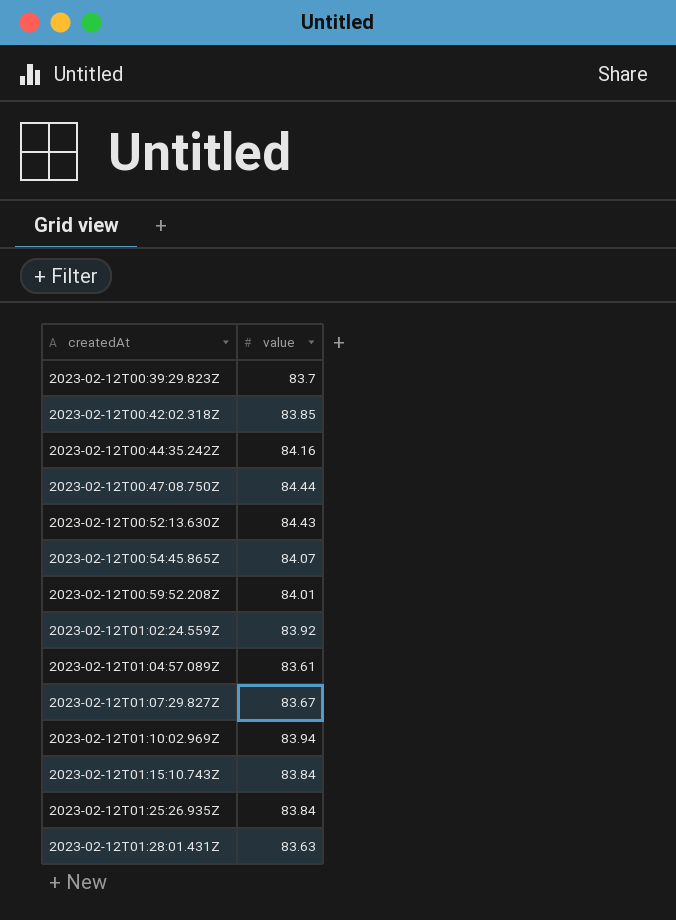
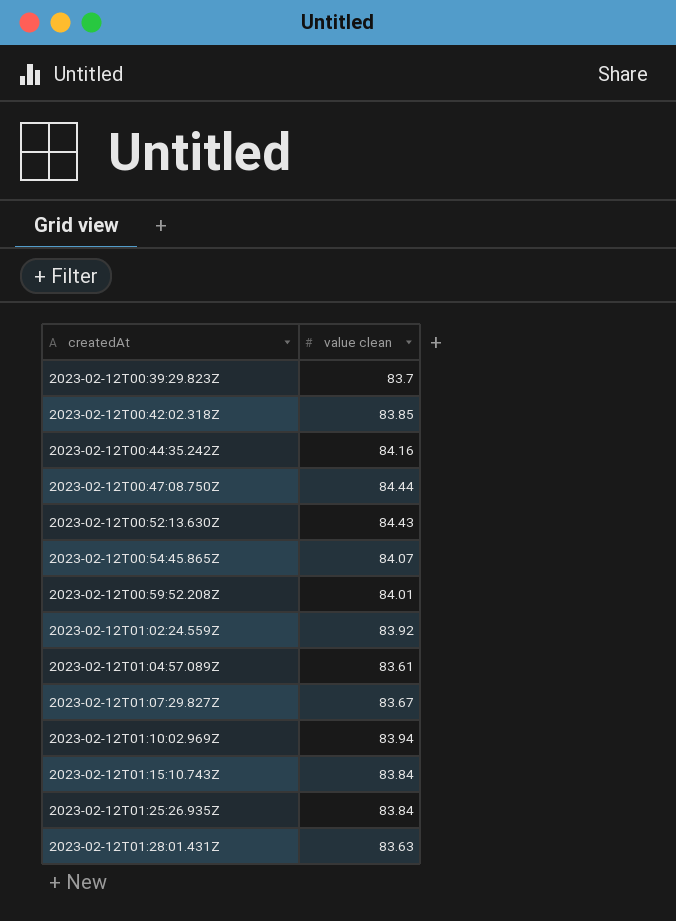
column name: value -> value clean

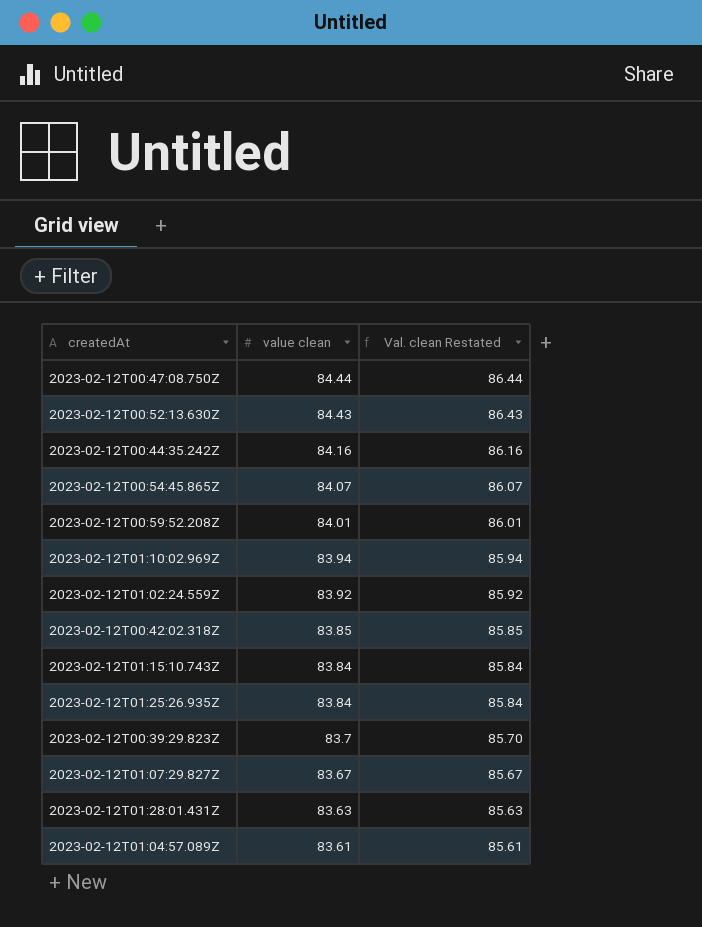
row order: createdAt ascending -> value clean descending
column Val. clean Restated | formula: none -> [value clean] + 2

